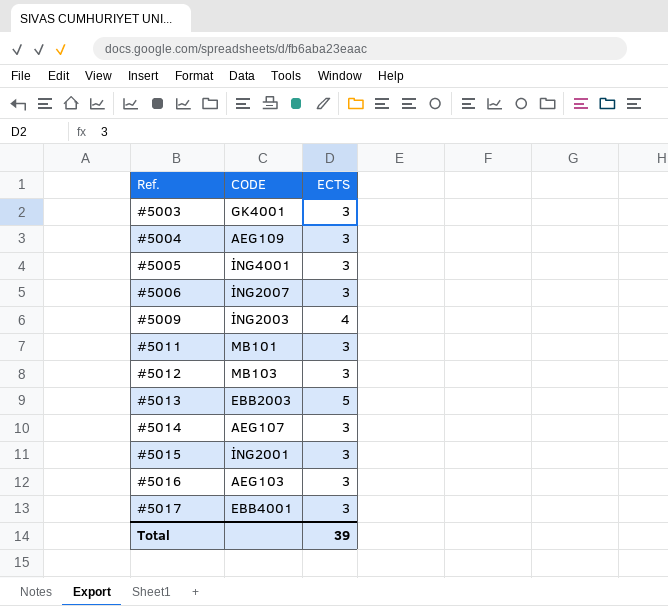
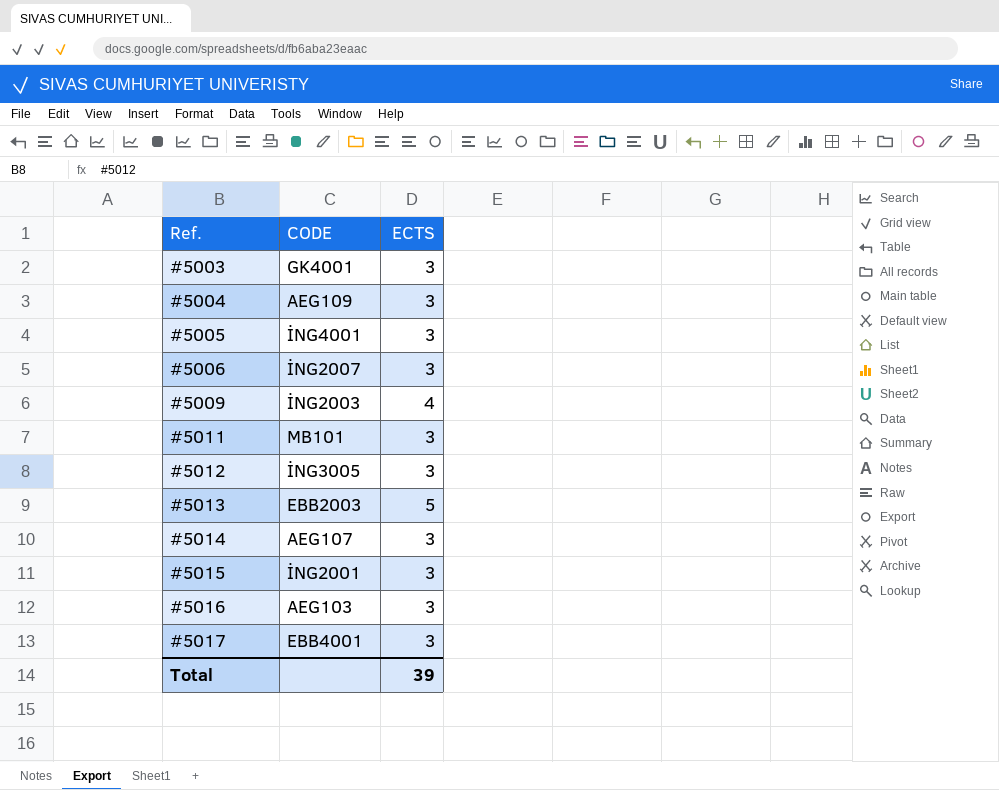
#5012 | CODE: MB103 -> İNG3005

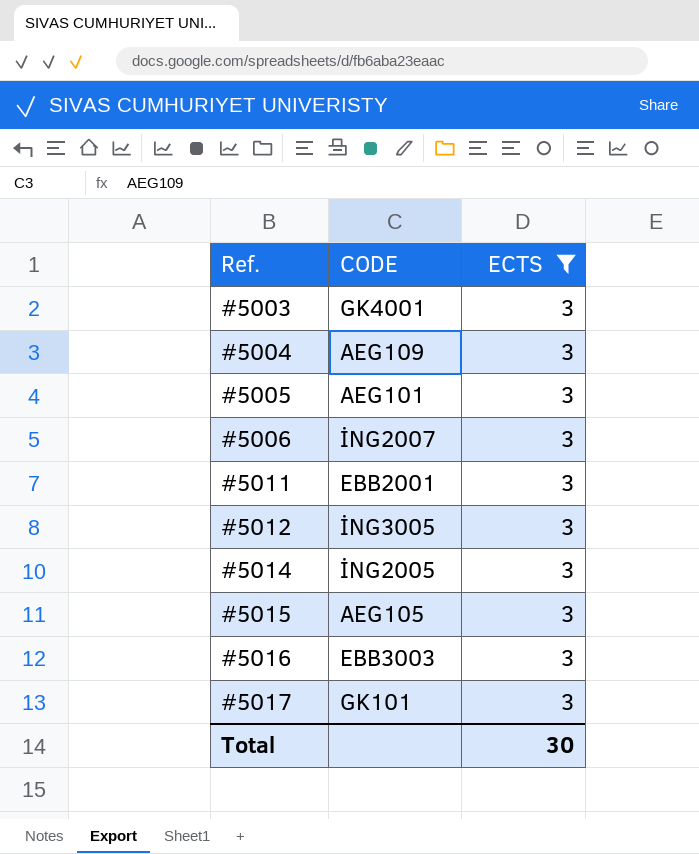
filter: none -> ECTS = 3
#5005 | CODE: İNG4001 -> AEG101
#5011 | CODE: MB101 -> EBB2001
#5014 | CODE: AEG107 -> İNG2005
#5015 | CODE: İNG2001 -> AEG105
#5016 | CODE: AEG103 -> EBB3003
#5017 | CODE: EBB4001 -> GK101
Total | ECTS: 39 -> 30

